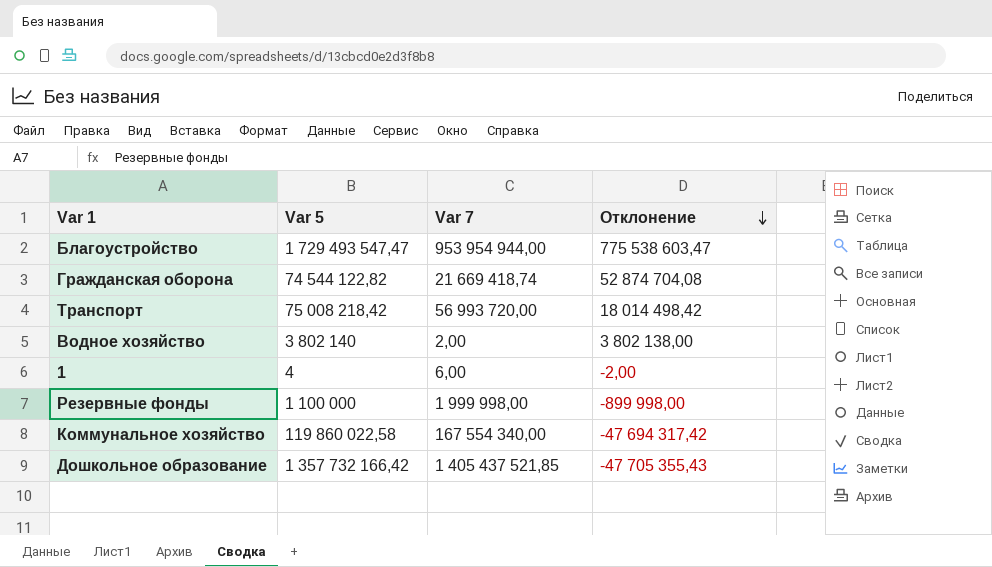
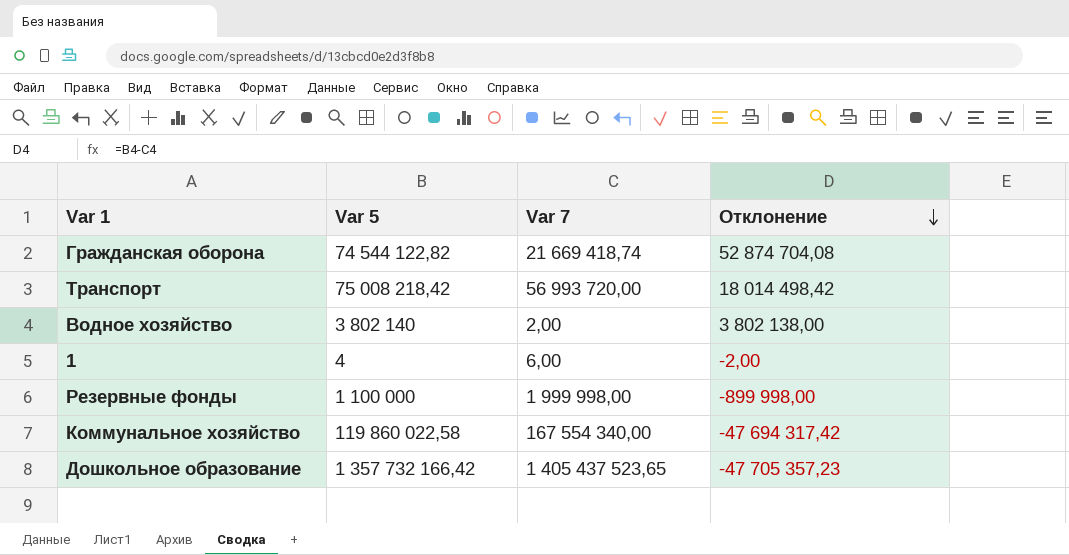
row Благоустройство: 1 729 493 547,47 | 953 954 944,00 | 775 538 603,47 -> none
Дошкольное образование | Var 7: 1 405 437 521,85 -> 1 405 437 523,65
Дошкольное образование | Отклонение: -47 705 355,43 -> -47 705 357,23

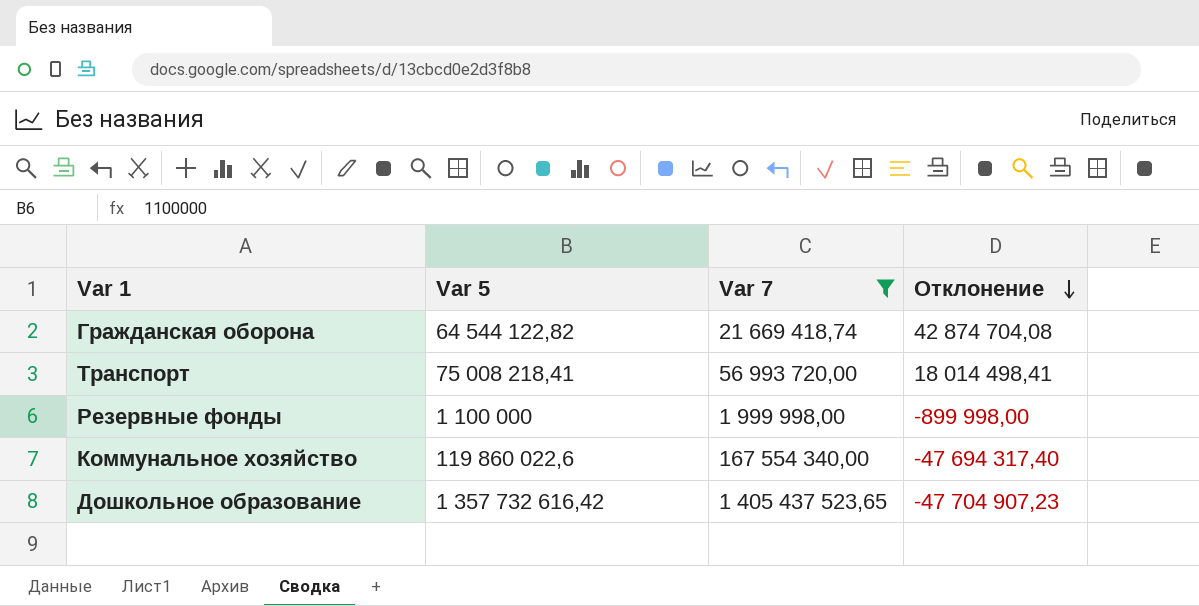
filter: none -> Var 7 >= 1 999 998,00
Гражданская оборона | Var 5: 74 544 122,82 -> 64 544 122,82
Гражданская оборона | Отклонение: 52 874 704,08 -> 42 874 704,08
Транспорт | Var 5: 75 008 218,42 -> 75 008 218,41
Транспорт | Отклонение: 18 014 498,42 -> 18 014 498,41
Коммунальное хозяйство | Var 5: 119 860 022,58 -> 119 860 022,6
Коммунальное хозяйство | Отклонение: -47 694 317,42 -> -47 694 317,40
Дошкольное образование | Var 5: 1 357 732 166,42 -> 1 357 732 616,42
Дошкольное образование | Отклонение: -47 705 357,23 -> -47 704 907,23

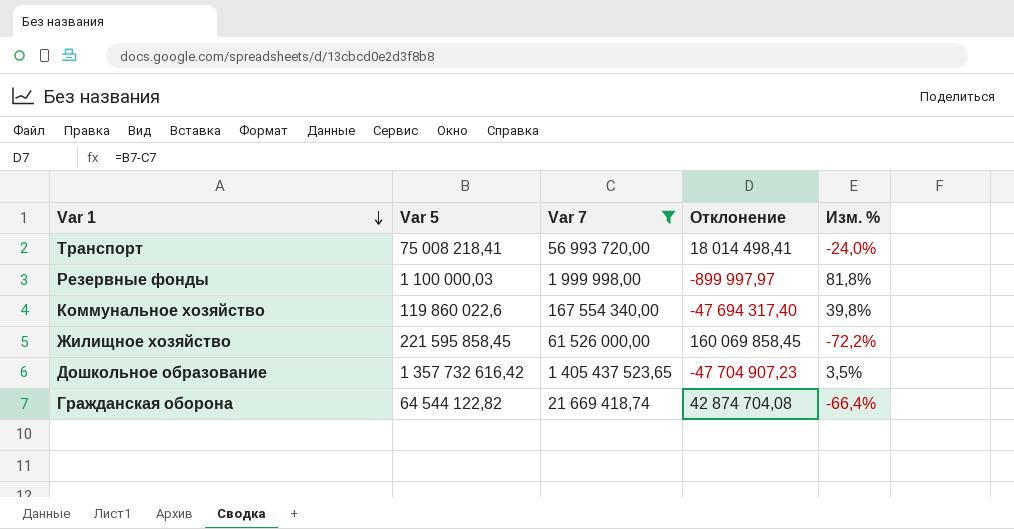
row order: Отклонение descending -> Var 1 descending
column Изм. % | formula: none -> ([Var 7] - [Var 5]) / [Var 5]
Резервные фонды | Var 5: 1 100 000 -> 1 100 000,03
Резервные фонды | Отклонение: -899 998,00 -> -899 997,97
row Жилищное хозяйство: none -> 221 595 858,45 | 61 526 000,00 | 160 069 858,45 | -72,2%

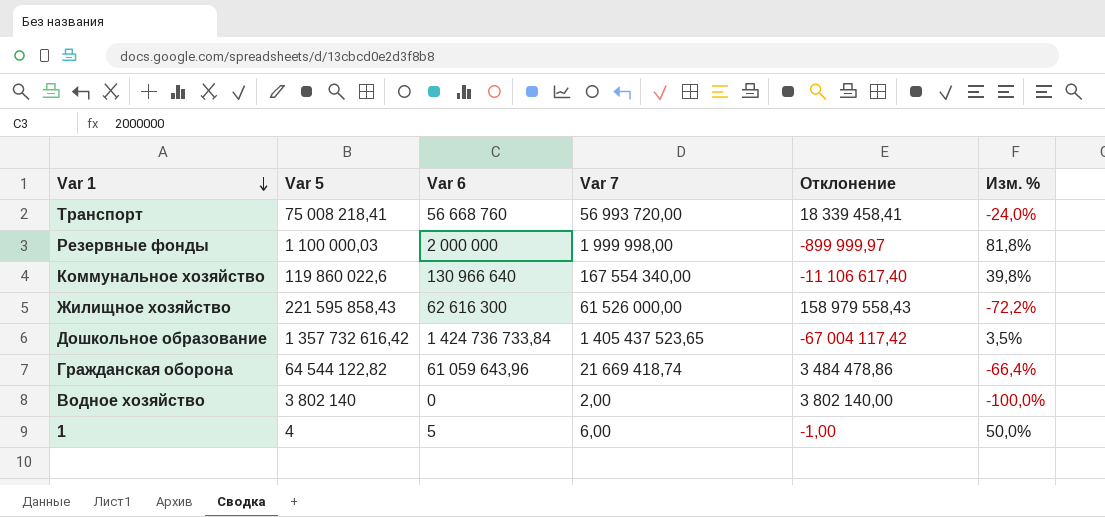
filter: Var 7 >= 1 999 998,00 -> none
column Var 6 | position: none -> 3
column Отклонение | formula: [Var 5] - [Var 7] -> [Var 5] - [Var 6]
Жилищное хозяйство | Var 5: 221 595 858,45 -> 221 595 858,43

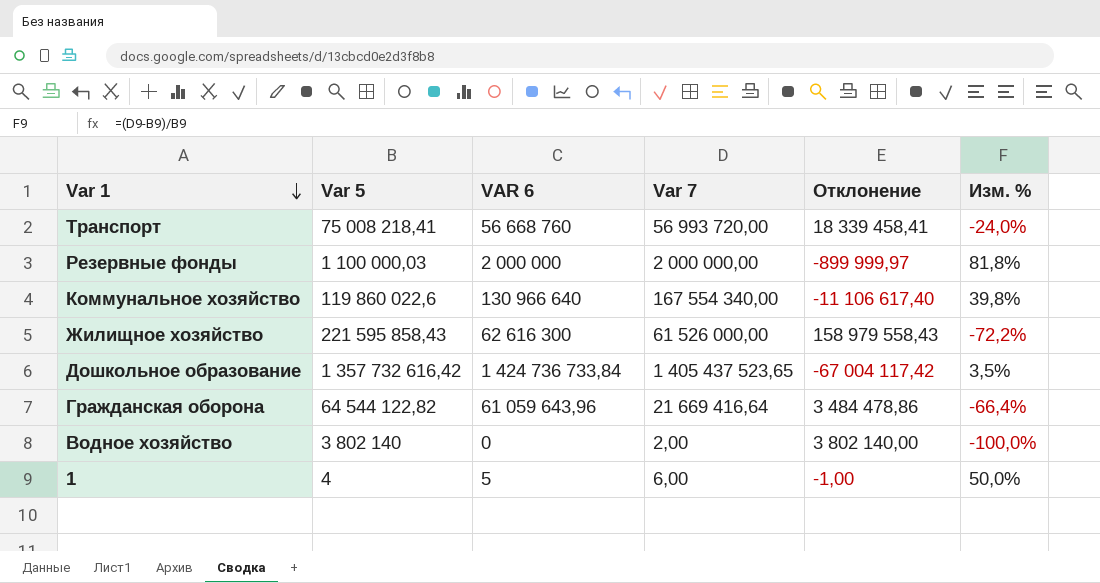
column name: Var 6 -> VAR 6
Резервные фонды | Var 7: 1 999 998,00 -> 2 000 000,00
Гражданская оборона | Var 7: 21 669 418,74 -> 21 669 416,64

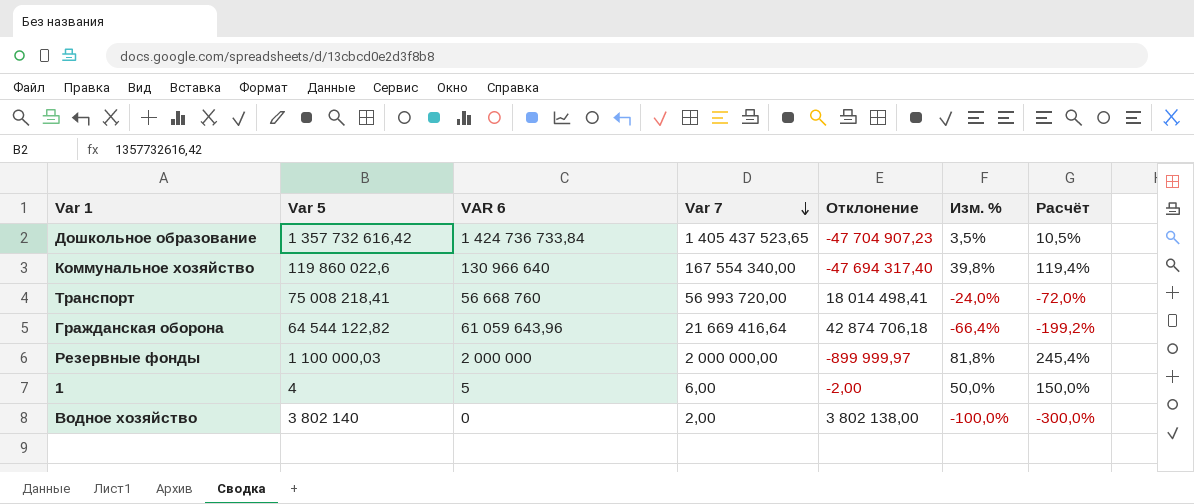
row order: Var 1 descending -> Var 7 descending
column Отклонение | formula: [Var 5] - [VAR 6] -> [Var 5] - [Var 7]
column Расчёт | formula: none -> [Изм. %] * 3
row Жилищное хозяйство: 221 595 858,43 | 62 616 300 | 61 526 000,00 | 158 979 558,43 | -72,2% -> none

